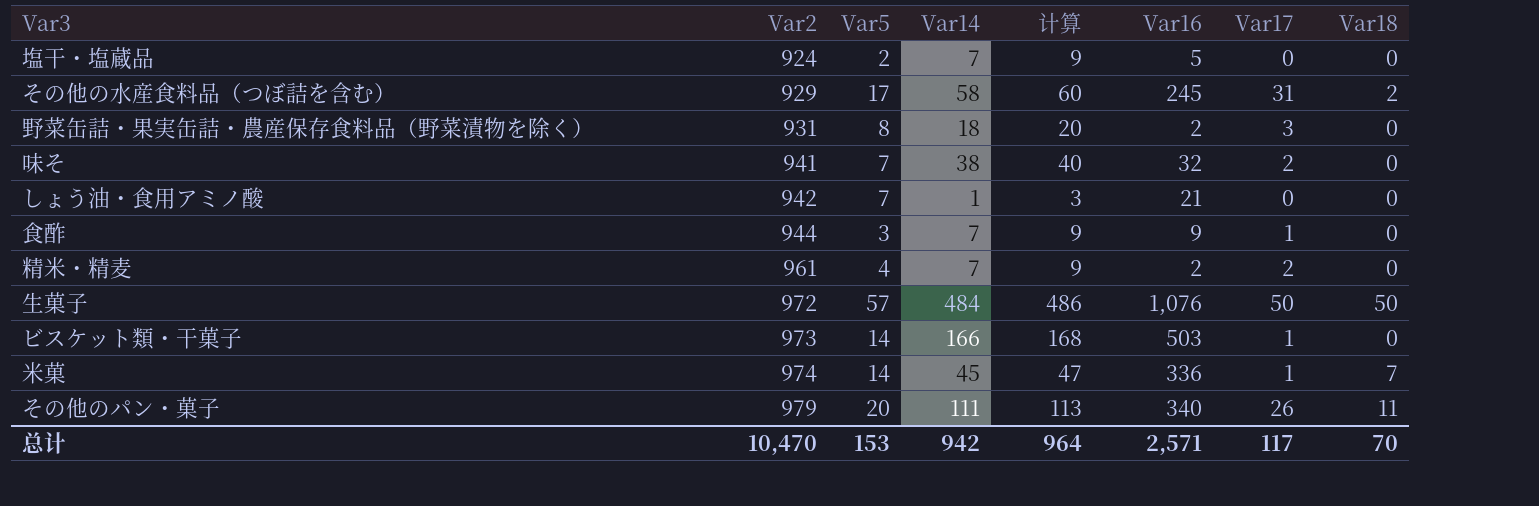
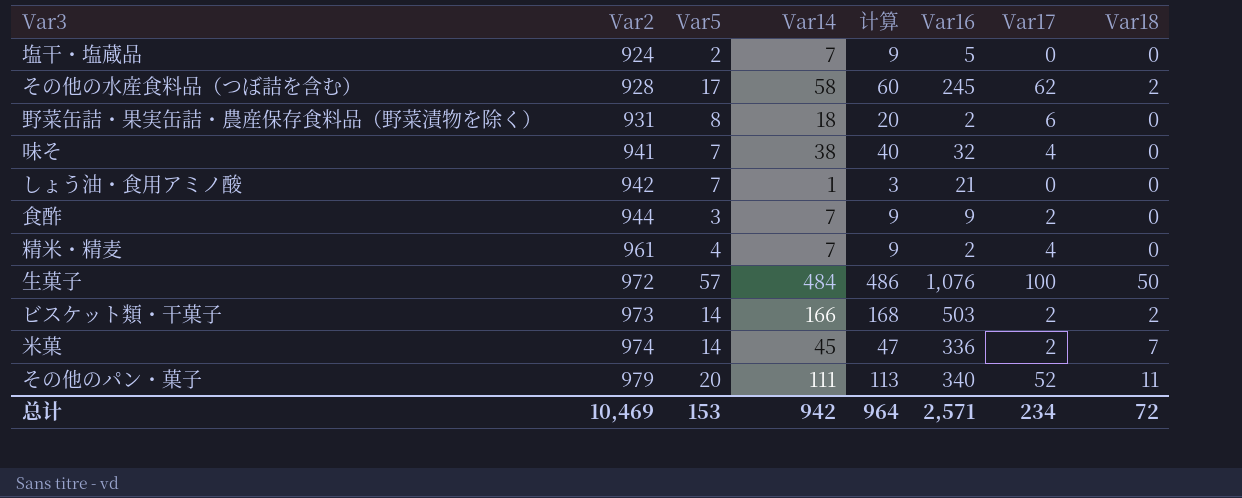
その他の水産食料品（つぼ詰を含む） | Var2: 929 -> 928
その他の水産食料品（つぼ詰を含む） | Var17: 31 -> 62
野菜缶詰・果実缶詰・農産保存食料品（野菜漬物を除く） | Var17: 3 -> 6
味そ | Var17: 2 -> 4
食酢 | Var17: 1 -> 2
精米・精麦 | Var17: 2 -> 4
生菓子 | Var17: 50 -> 100
ビスケット類・干菓子 | Var17: 1 -> 2
ビスケット類・干菓子 | Var18: 0 -> 2
米菓 | Var17: 1 -> 2
その他のパン・菓子 | Var17: 26 -> 52
总计 | Var2: 10,470 -> 10,469
总计 | Var17: 117 -> 234
总计 | Var18: 70 -> 72

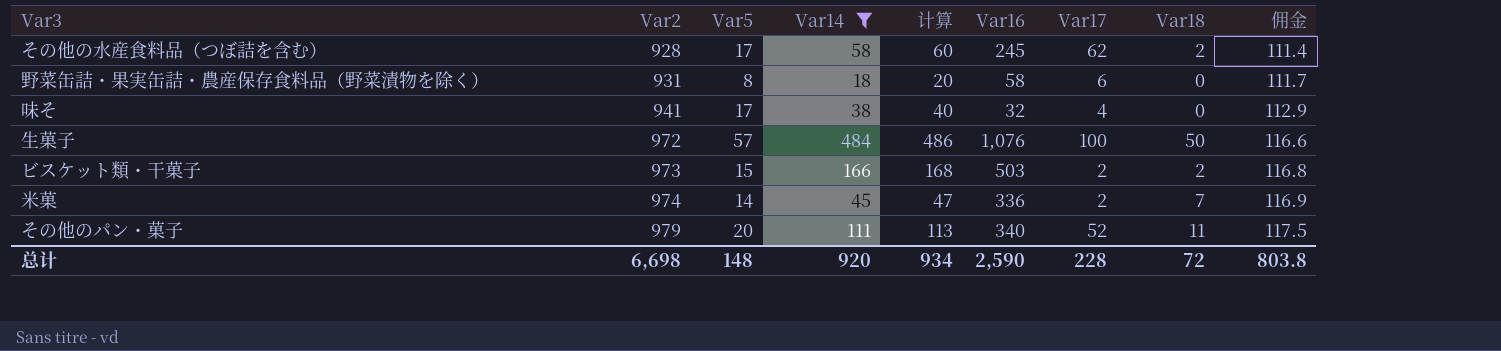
filter: none -> Var14 >= 18
column 佣金 | formula: none -> [Var2] * 0.12
野菜缶詰・果実缶詰・農産保存食料品（野菜漬物を除く） | Var16: 2 -> 58
味そ | Var5: 7 -> 17
ビスケット類・干菓子 | Var5: 14 -> 15
总计 | Var2: 10,469 -> 6,698
总计 | Var5: 153 -> 148
总计 | Var14: 942 -> 920
总计 | 计算: 964 -> 934
总计 | Var16: 2,571 -> 2,590
总计 | Var17: 234 -> 228

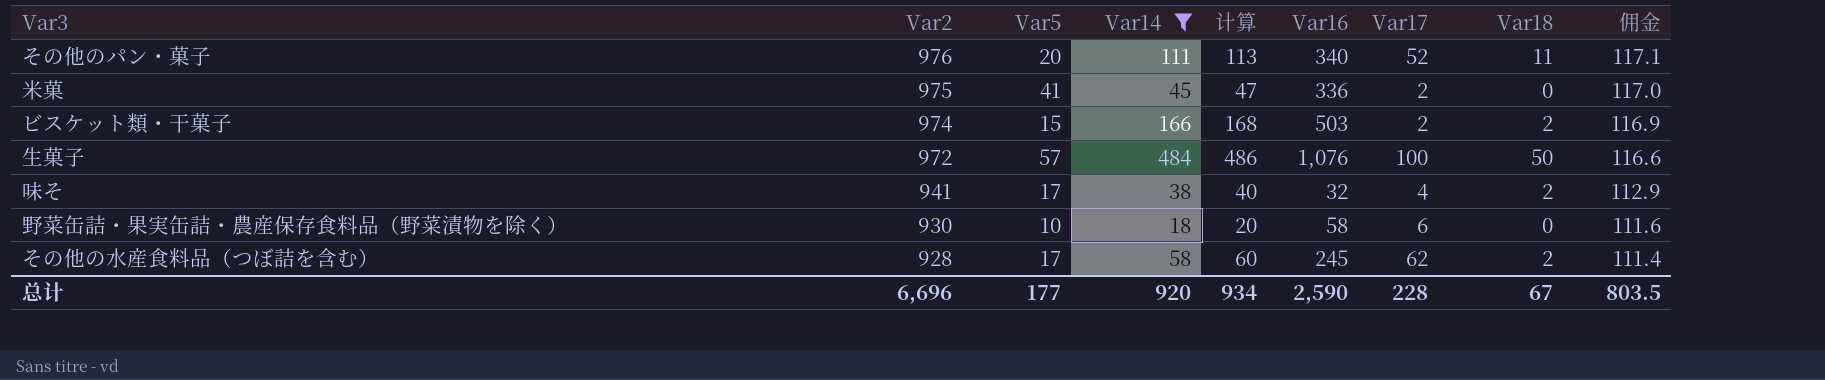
row order: Var2 ascending -> Var2 descending
その他のパン・菓子 | Var2: 979 -> 976
その他のパン・菓子 | 佣金: 117.5 -> 117.1
米菓 | Var2: 974 -> 975
米菓 | Var5: 14 -> 41
米菓 | Var18: 7 -> 0
米菓 | 佣金: 116.9 -> 117.0
ビスケット類・干菓子 | Var2: 973 -> 974
ビスケット類・干菓子 | 佣金: 116.8 -> 116.9
味そ | Var18: 0 -> 2
野菜缶詰・果実缶詰・農産保存食料品（野菜漬物を除く） | Var2: 931 -> 930
野菜缶詰・果実缶詰・農産保存食料品（野菜漬物を除く） | Var5: 8 -> 10
野菜缶詰・果実缶詰・農産保存食料品（野菜漬物を除く） | 佣金: 111.7 -> 111.6
总计 | Var2: 6,698 -> 6,696
总计 | Var5: 148 -> 177
总计 | Var18: 72 -> 67
总计 | 佣金: 803.8 -> 803.5

